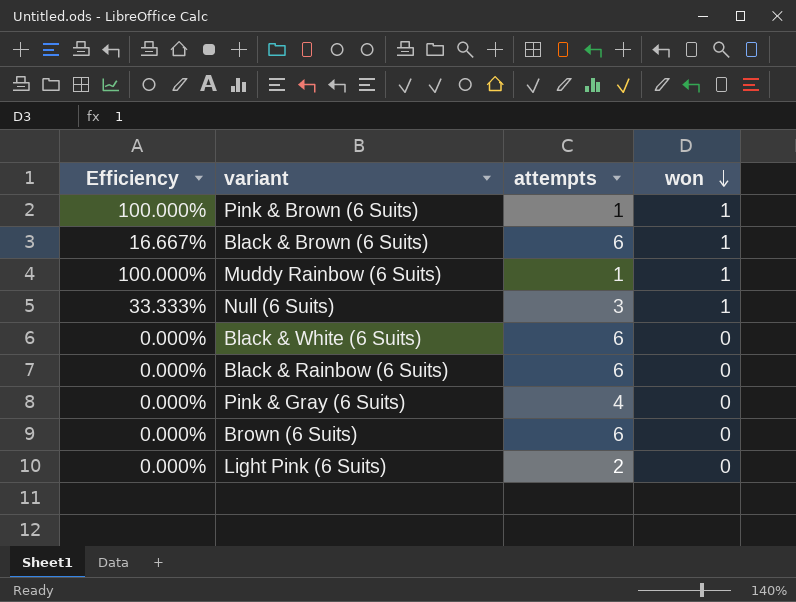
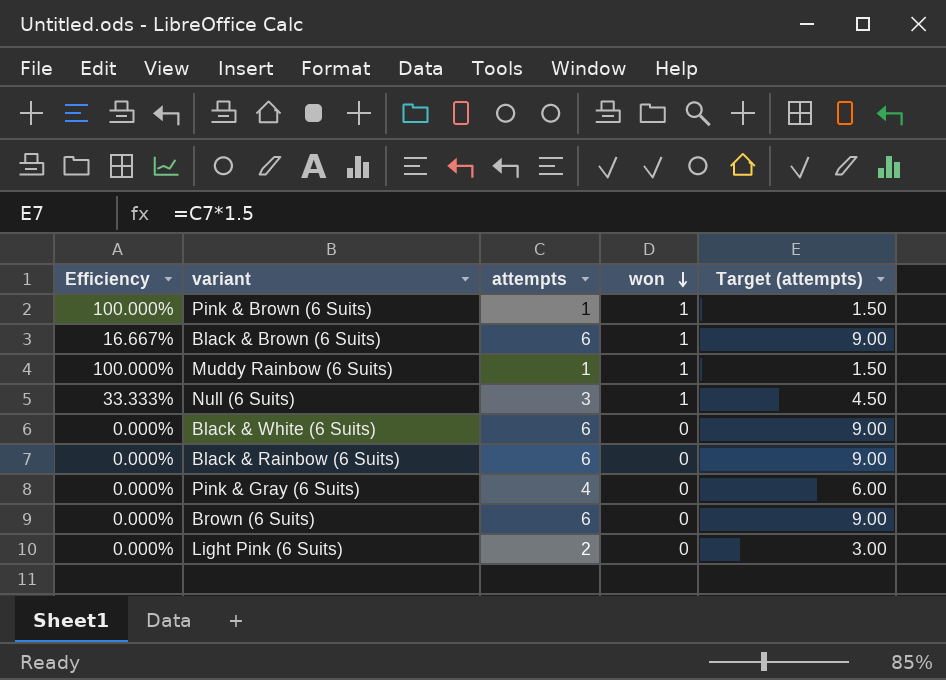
column Target (attempts) | formula: none -> [attempts] * 1.5

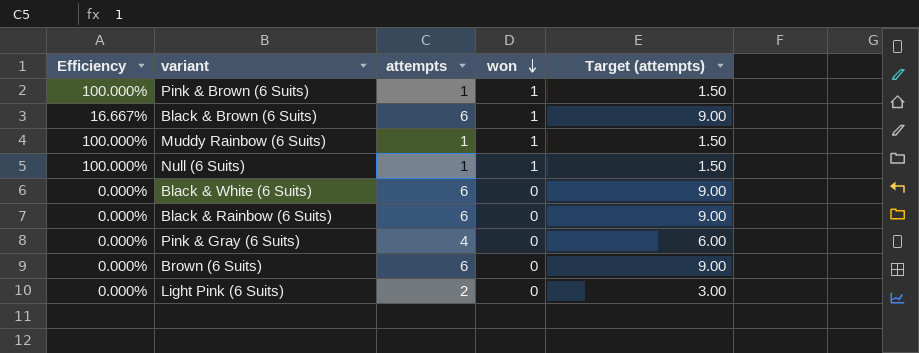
Null (6 Suits) | Efficiency: 33.333% -> 100.000%
Null (6 Suits) | attempts: 3 -> 1
Null (6 Suits) | Target (attempts): 4.50 -> 1.50

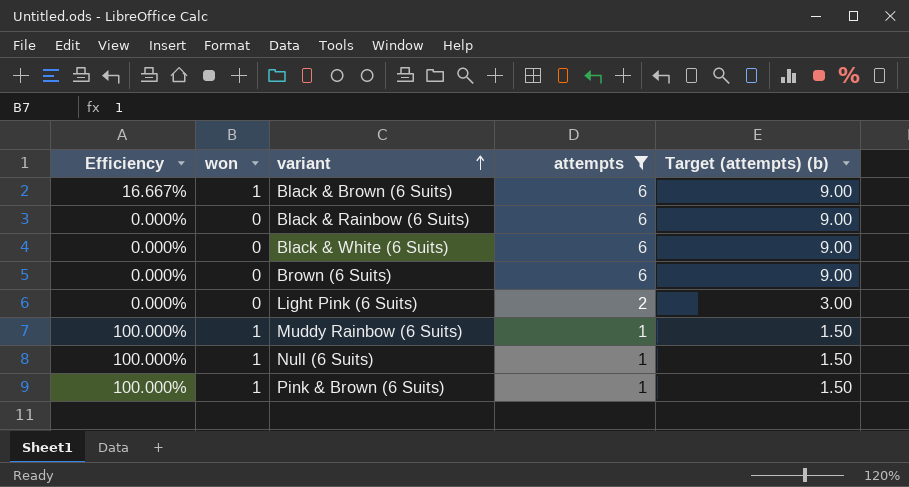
filter: none -> attempts != 4
row order: won descending -> variant ascending
column won | position: 4 -> 2
column name: Target (attempts) -> Target (attempts) (b)

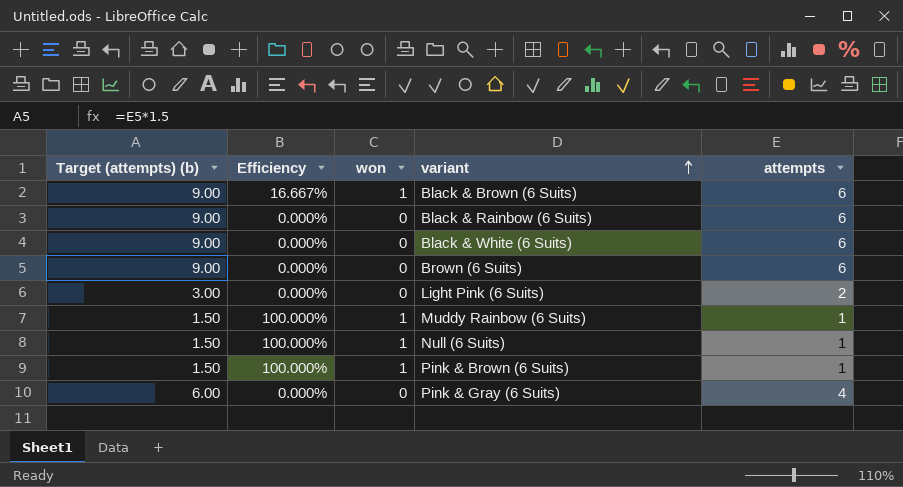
filter: attempts != 4 -> none
column Target (attempts) (b) | position: 5 -> 1

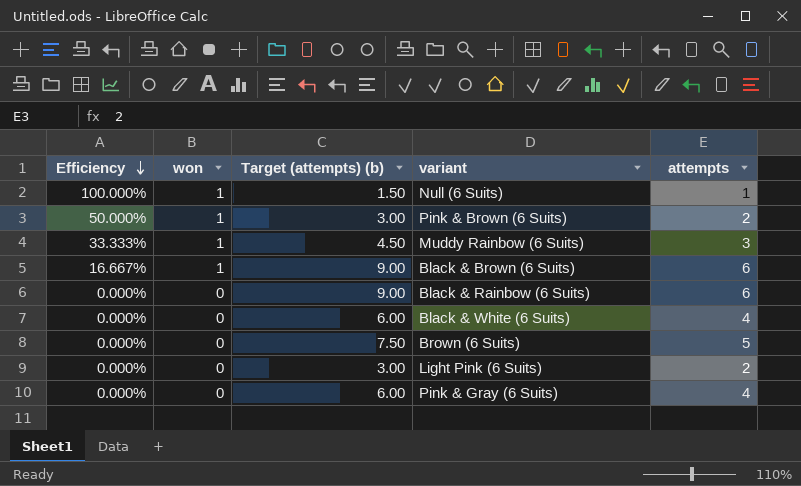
row order: variant ascending -> Efficiency descending
column Target (attempts) (b) | position: 1 -> 3
Pink & Brown (6 Suits) | Efficiency: 100.000% -> 50.000%
Pink & Brown (6 Suits) | Target (attempts) (b): 1.50 -> 3.00
Pink & Brown (6 Suits) | attempts: 1 -> 2
Muddy Rainbow (6 Suits) | Efficiency: 100.000% -> 33.333%
Muddy Rainbow (6 Suits) | Target (attempts) (b): 1.50 -> 4.50
Muddy Rainbow (6 Suits) | attempts: 1 -> 3
Black & White (6 Suits) | Target (attempts) (b): 9.00 -> 6.00
Black & White (6 Suits) | attempts: 6 -> 4
Brown (6 Suits) | Target (attempts) (b): 9.00 -> 7.50
Brown (6 Suits) | attempts: 6 -> 5

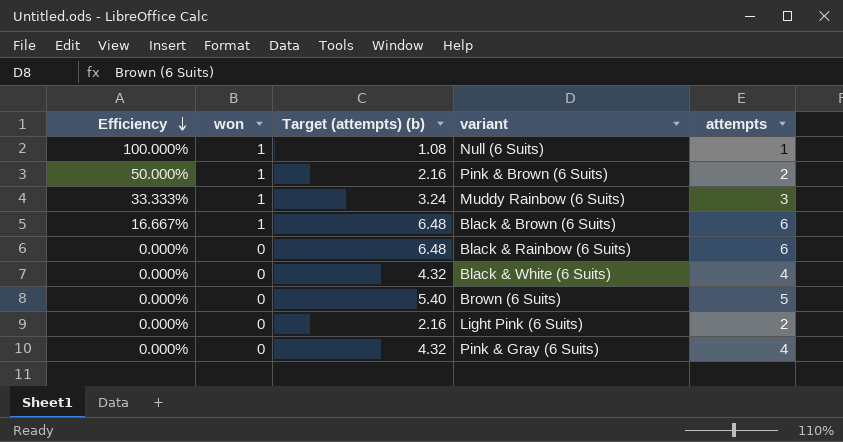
column Target (attempts) (b) | formula: [attempts] * 1.5 -> [attempts] * 1.08

